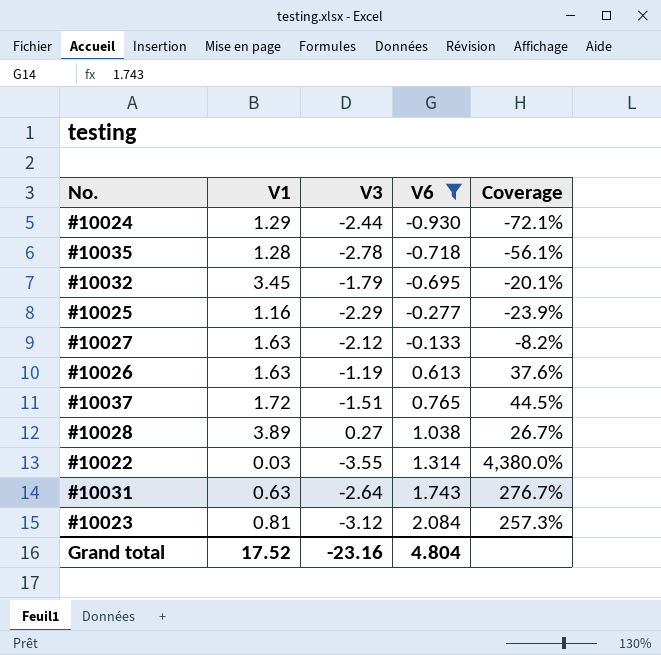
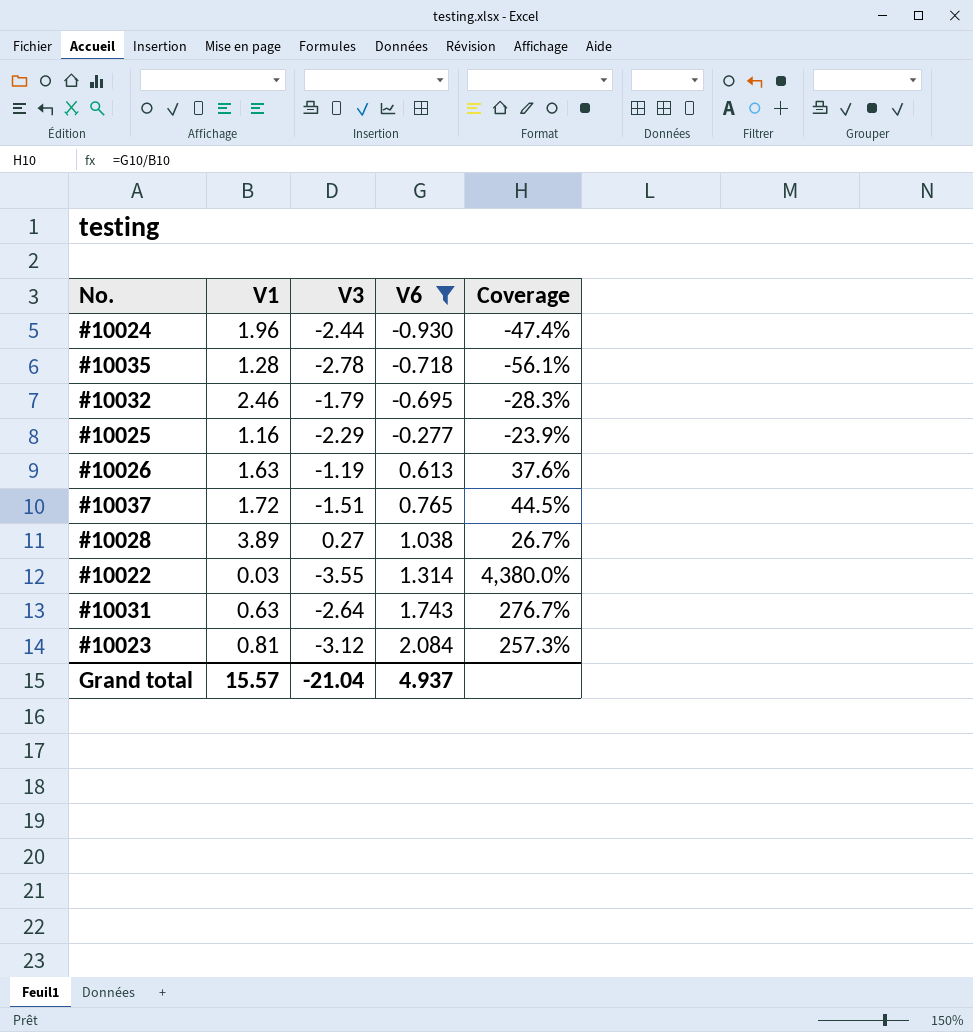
row #10027: 1.63 | -2.12 | -0.133 | -8.2% -> none
#10024 | V1: 1.29 -> 1.96
#10024 | Coverage: -72.1% -> -47.4%
#10032 | V1: 3.45 -> 2.46
#10032 | Coverage: -20.1% -> -28.3%
Grand total | V1: 17.52 -> 15.57
Grand total | V3: -23.16 -> -21.04
Grand total | V6: 4.804 -> 4.937

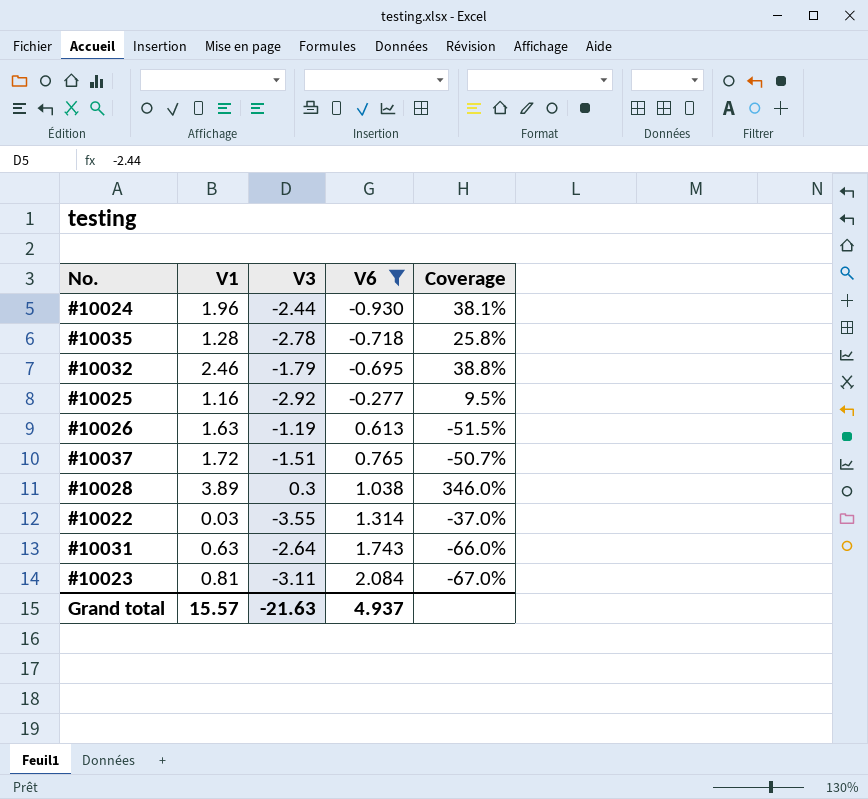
column Coverage | formula: [V6] / [V1] -> [V6] / [V3]
#10025 | V3: -2.29 -> -2.92
#10028 | V3: 0.27 -> 0.3
#10023 | V3: -3.12 -> -3.11
Grand total | V3: -21.04 -> -21.63

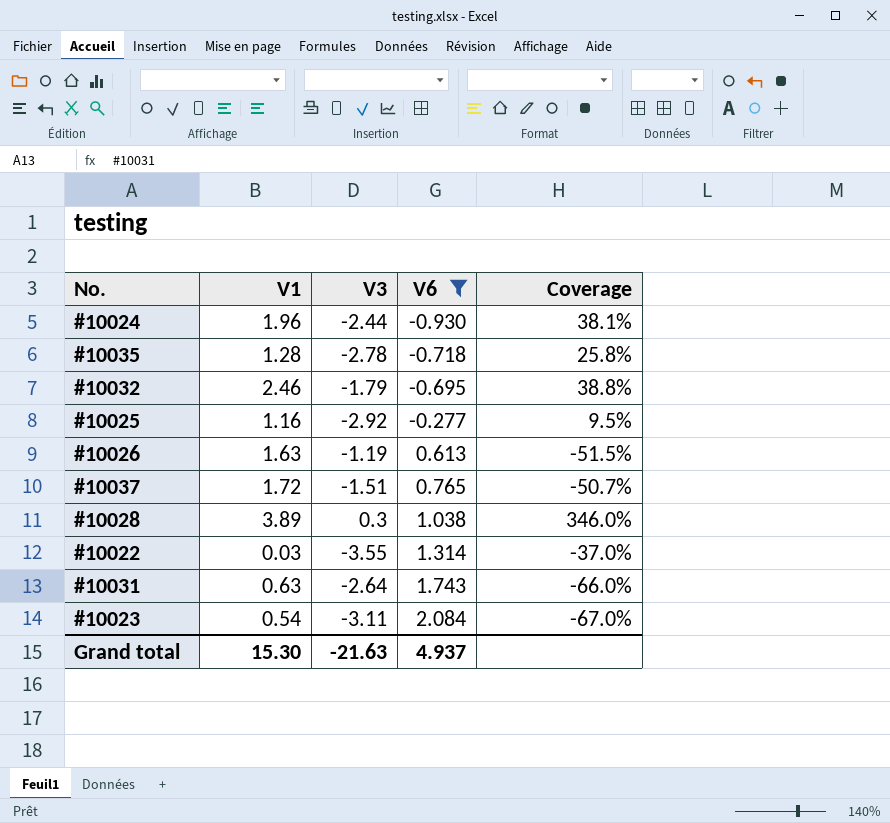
#10023 | V1: 0.81 -> 0.54
Grand total | V1: 15.57 -> 15.30

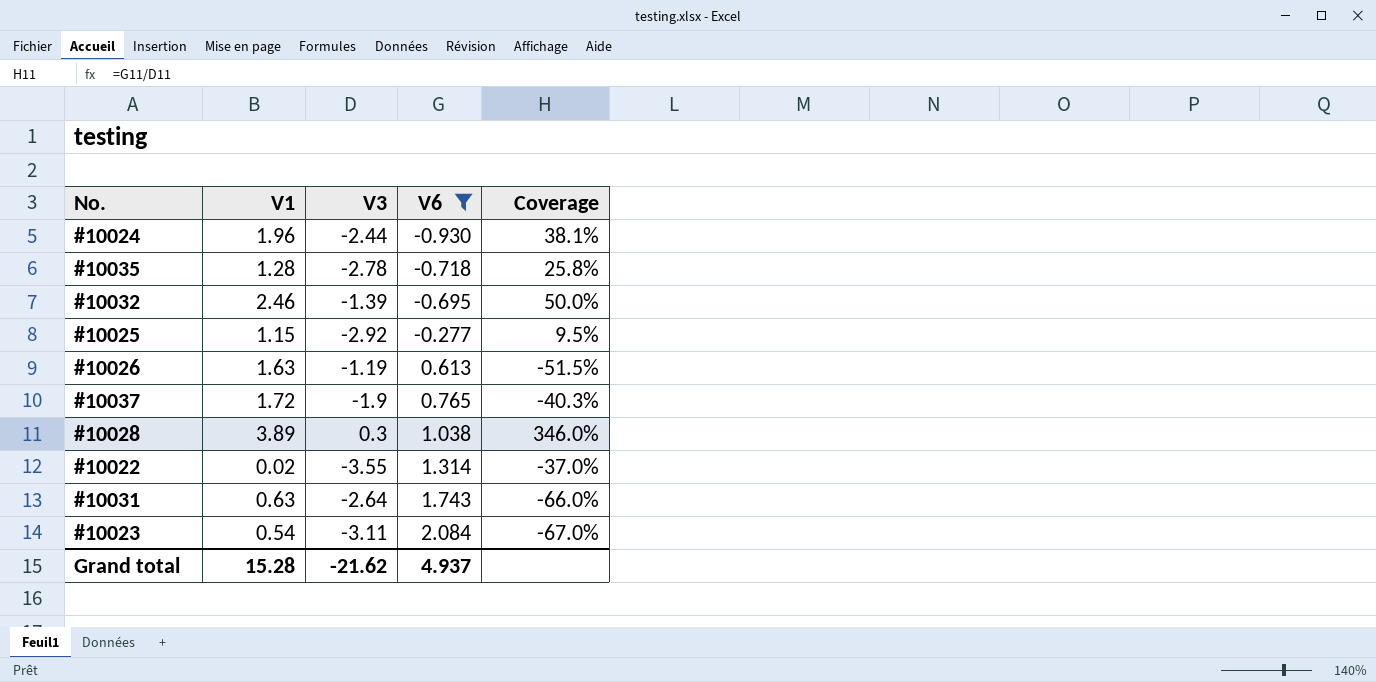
#10032 | V3: -1.79 -> -1.39
#10032 | Coverage: 38.8% -> 50.0%
#10025 | V1: 1.16 -> 1.15
#10037 | V3: -1.51 -> -1.9
#10037 | Coverage: -50.7% -> -40.3%
#10022 | V1: 0.03 -> 0.02
Grand total | V1: 15.30 -> 15.28
Grand total | V3: -21.63 -> -21.62

